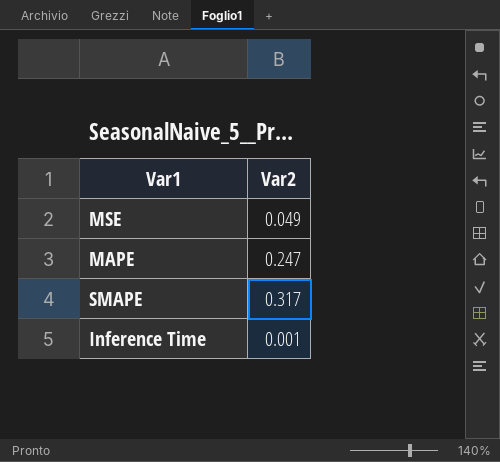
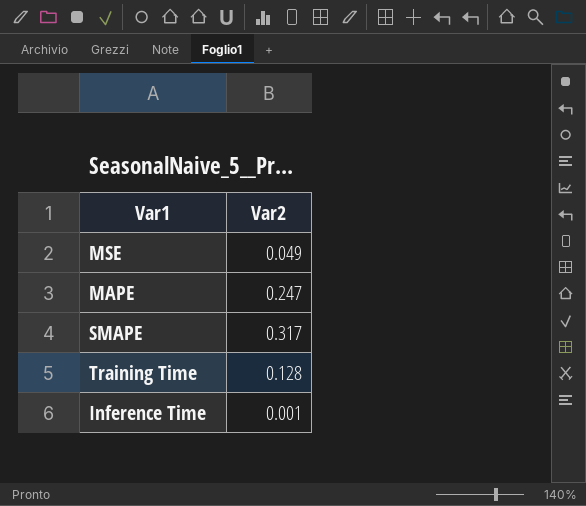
row Training Time: none -> 0.128

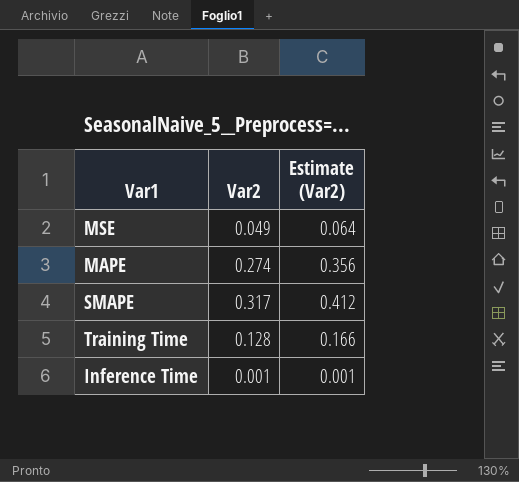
column Estimate (Var2) | formula: none -> [Var2] * 1.3
MAPE | Var2: 0.247 -> 0.274

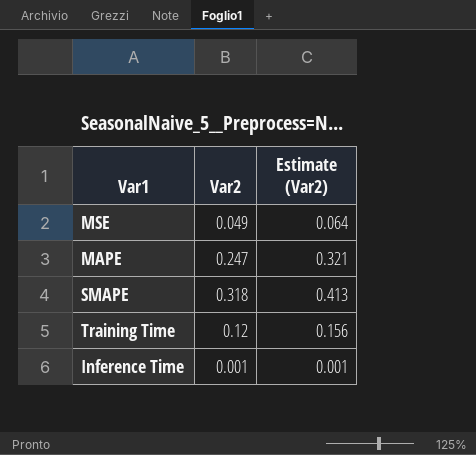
MAPE | Var2: 0.274 -> 0.247
MAPE | Estimate (Var2): 0.356 -> 0.321
SMAPE | Var2: 0.317 -> 0.318
SMAPE | Estimate (Var2): 0.412 -> 0.413
Training Time | Var2: 0.128 -> 0.12
Training Time | Estimate (Var2): 0.166 -> 0.156

